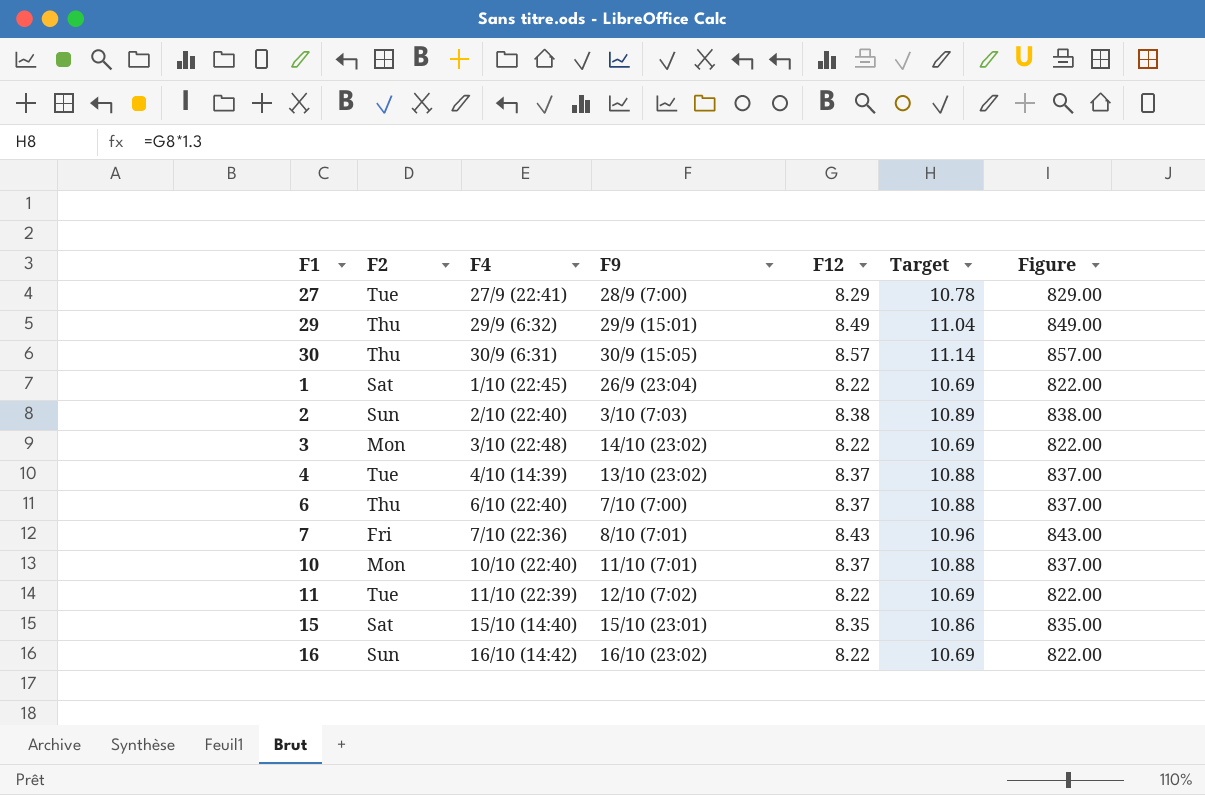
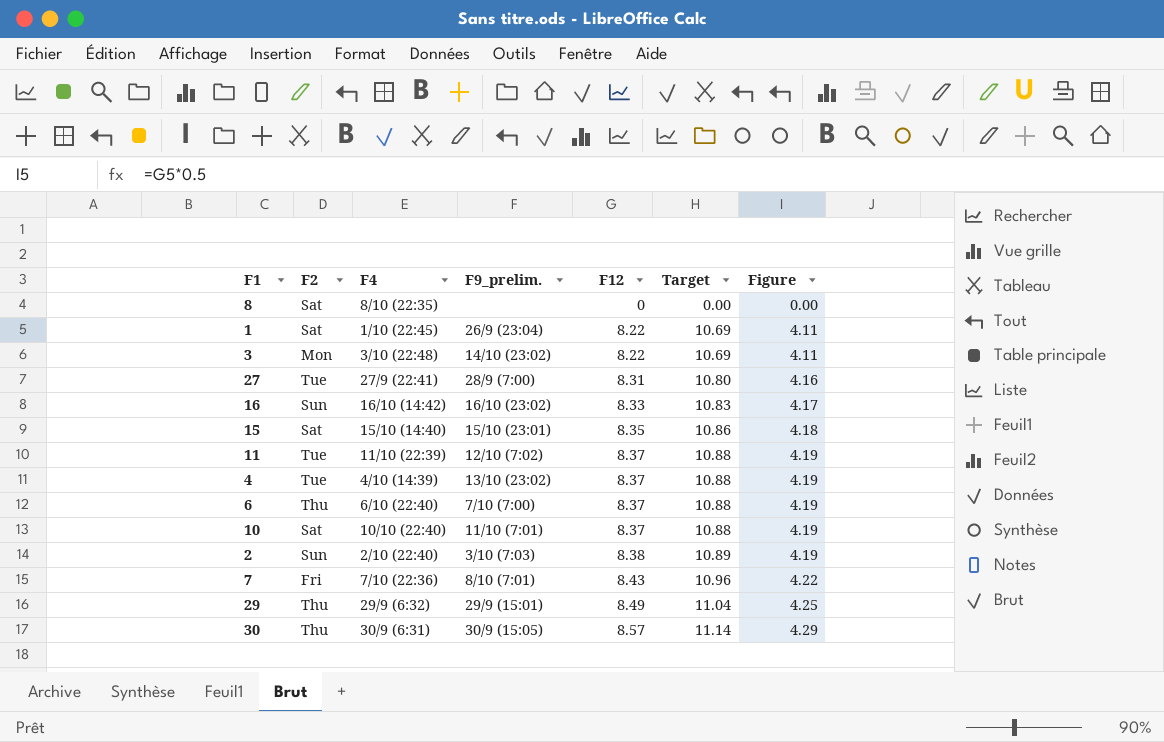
row order: none -> F12 ascending
column name: F9 -> F9_prelim.
column Figure | formula: [F12] * 100 -> [F12] * 0.5
row 8: none -> Sat | 8/10 (22:35) | none | 0 | 0.00 | 0.00
27 | F12: 8.29 -> 8.31
27 | Target: 10.78 -> 10.80
16 | F12: 8.22 -> 8.33
16 | Target: 10.69 -> 10.83
11 | F12: 8.22 -> 8.37
11 | Target: 10.69 -> 10.88
10 | F2: Mon -> Sat

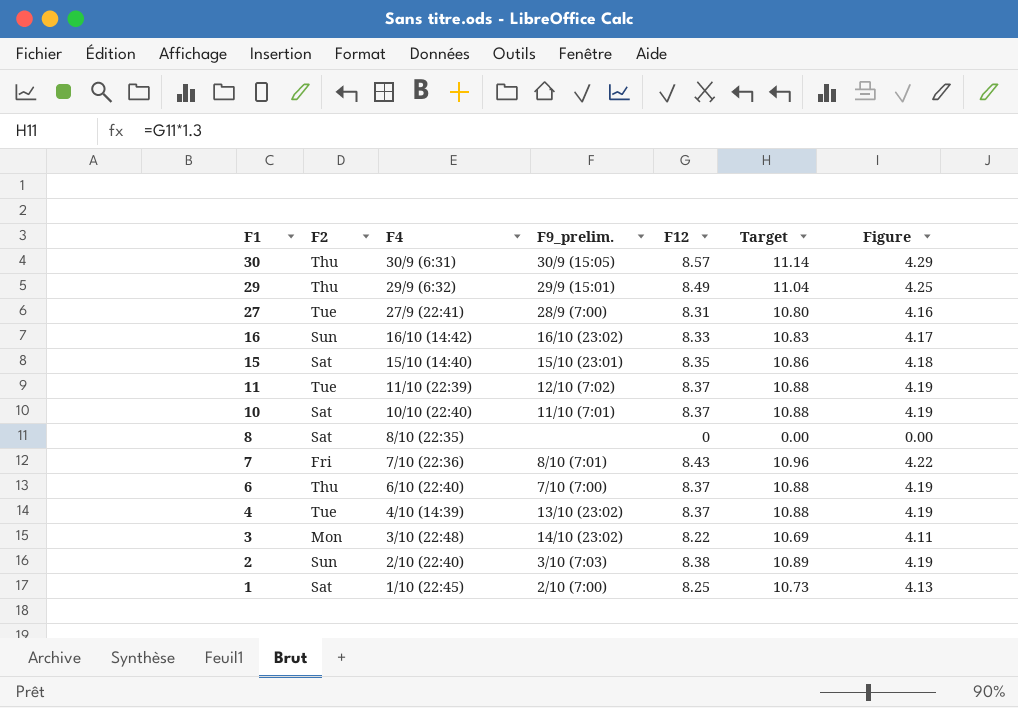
row order: F12 ascending -> F1 descending
1 | F9_prelim.: 26/9 (23:04) -> 2/10 (7:00)
1 | F12: 8.22 -> 8.25
1 | Target: 10.69 -> 10.73
1 | Figure: 4.11 -> 4.13

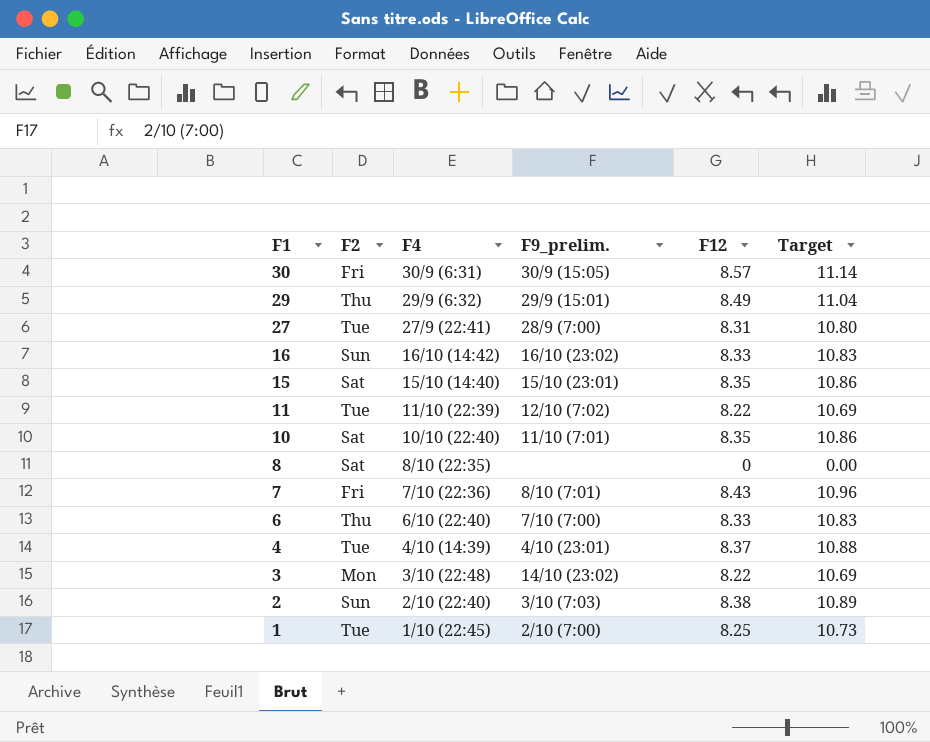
column Figure | formula: [F12] * 0.5 -> none
30 | F2: Thu -> Fri
11 | F12: 8.37 -> 8.22
11 | Target: 10.88 -> 10.69
10 | F12: 8.37 -> 8.35
10 | Target: 10.88 -> 10.86
6 | F12: 8.37 -> 8.33
6 | Target: 10.88 -> 10.83
4 | F9_prelim.: 13/10 (23:02) -> 4/10 (23:01)
1 | F2: Sat -> Tue

